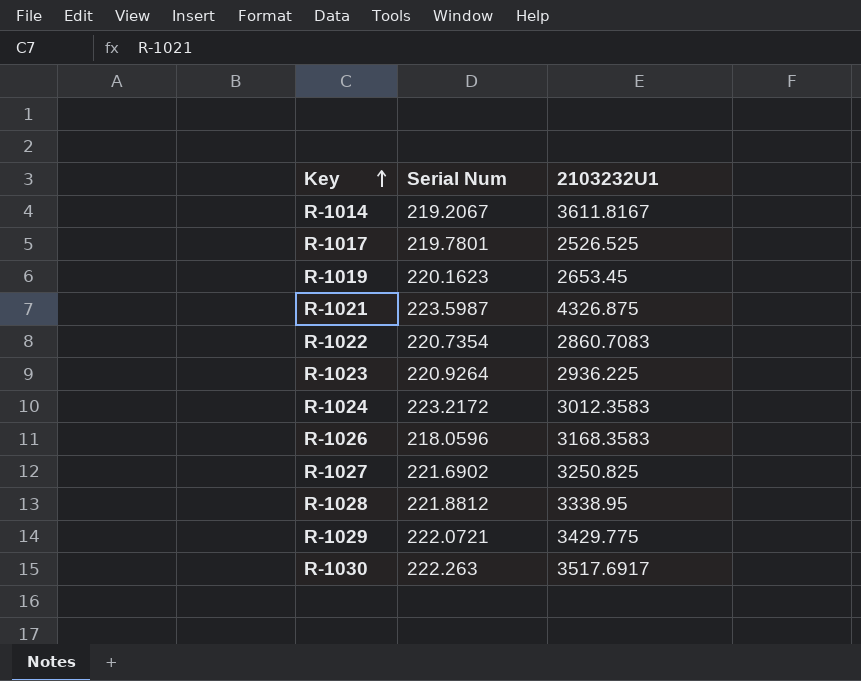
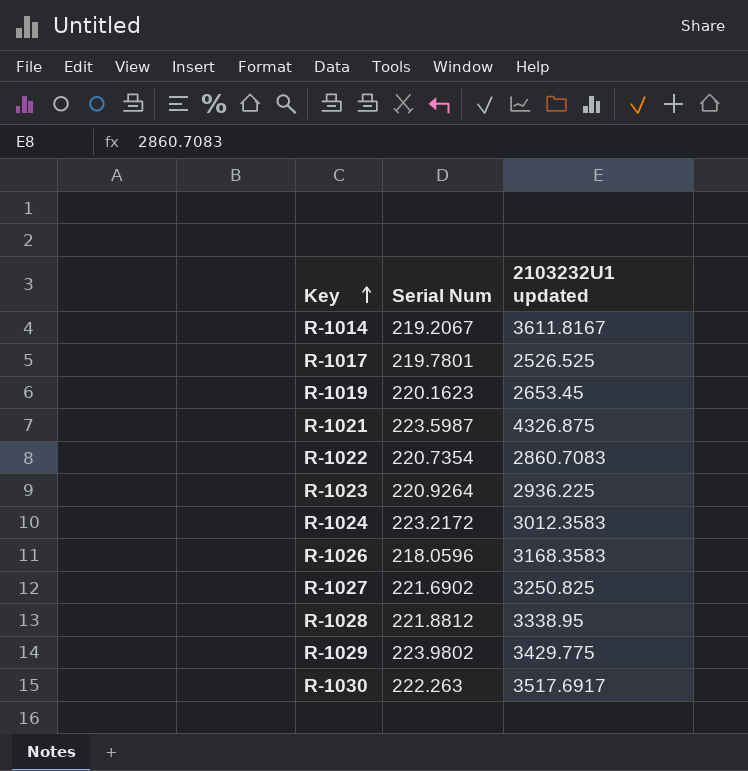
column name: 2103232U1 -> 2103232U1 updated
R-1029 | Serial Num: 222.0721 -> 223.9802

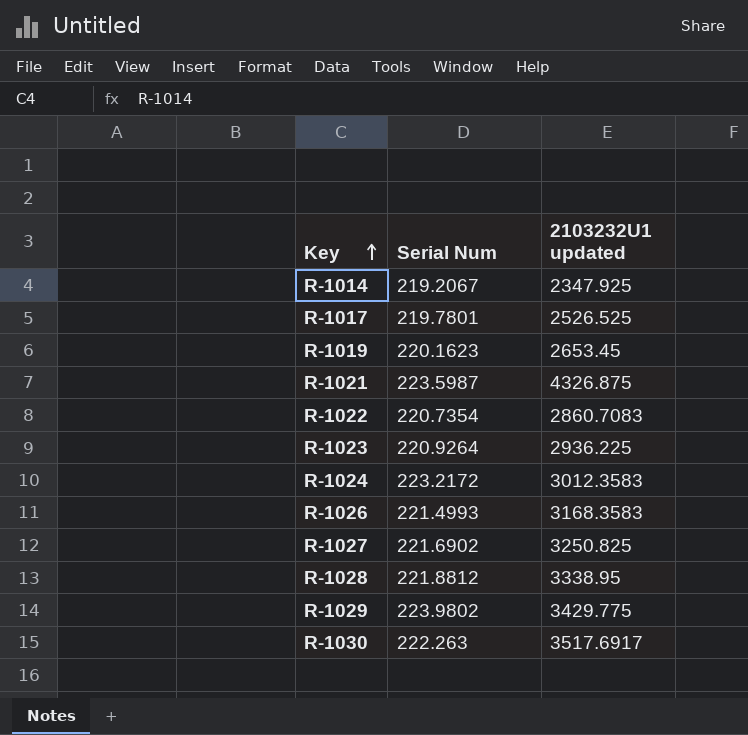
R-1014 | 2103232U1 updated: 3611.8167 -> 2347.925
R-1026 | Serial Num: 218.0596 -> 221.4993

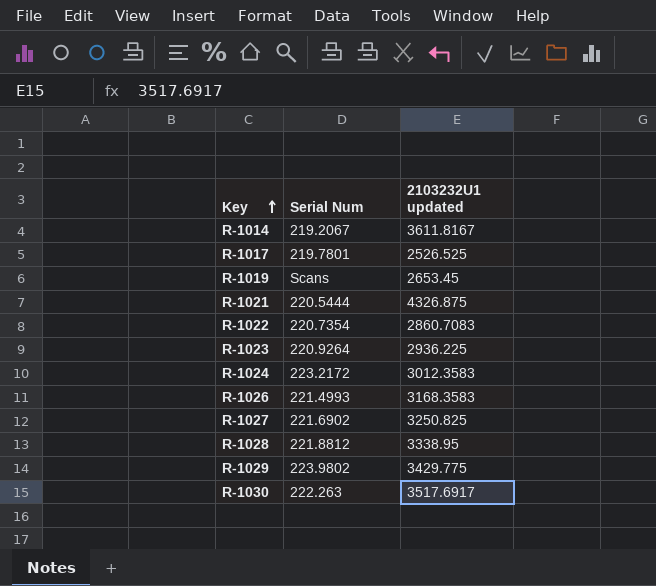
R-1014 | 2103232U1 updated: 2347.925 -> 3611.8167
R-1019 | Serial Num: 220.1623 -> Scans
R-1021 | Serial Num: 223.5987 -> 220.5444

